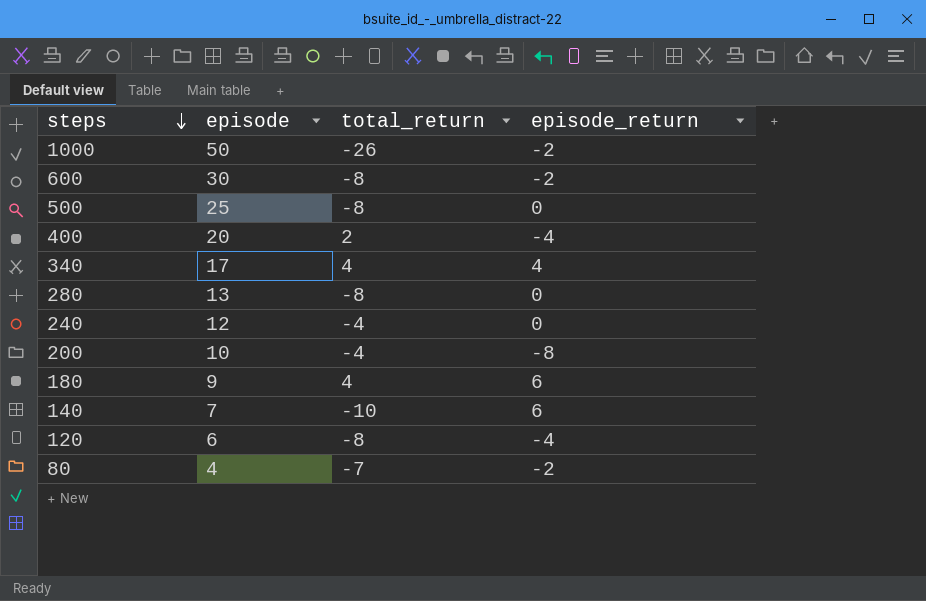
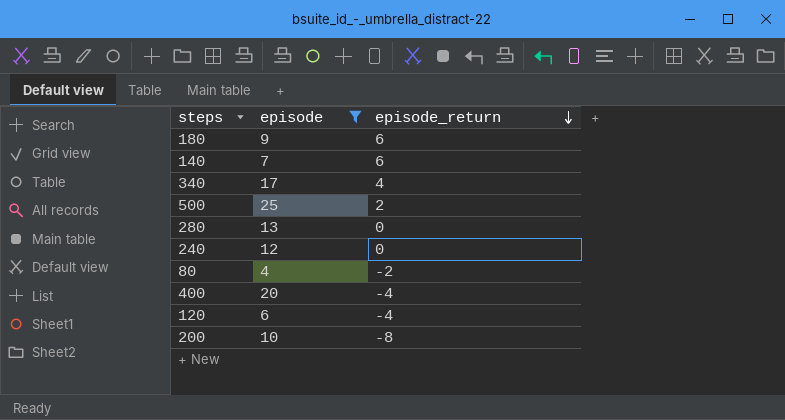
filter: none -> episode <= 25
row order: steps descending -> episode_return descending
column total_return | position: 3 -> none
500 | episode_return: 0 -> 2

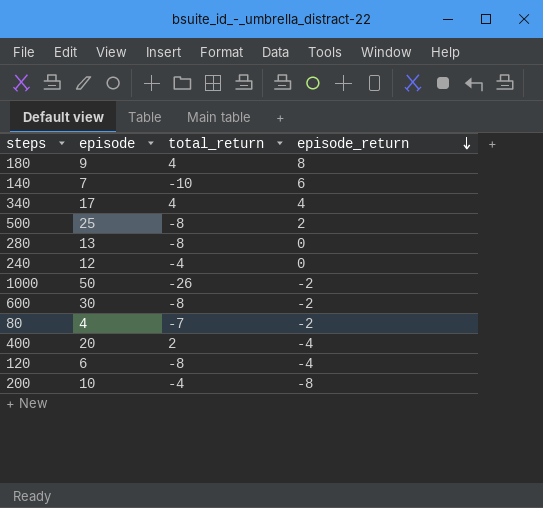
filter: episode <= 25 -> none
column total_return | position: none -> 3
180 | episode_return: 6 -> 8

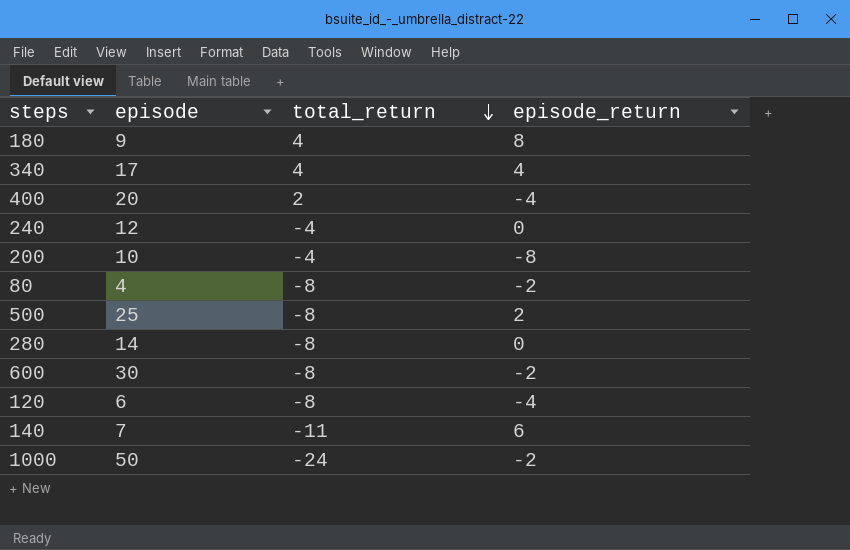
row order: episode_return descending -> total_return descending
80 | total_return: -7 -> -8
280 | episode: 13 -> 14
140 | total_return: -10 -> -11
1000 | total_return: -26 -> -24

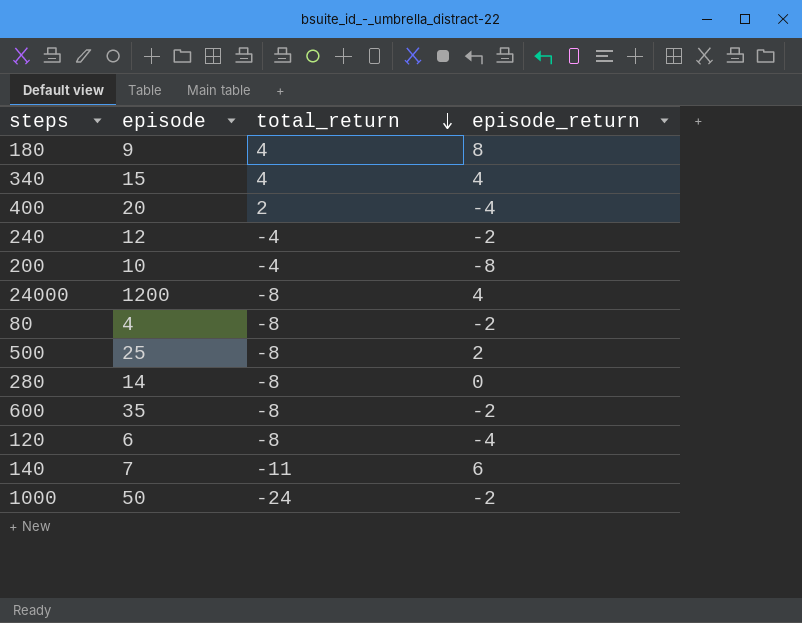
340 | episode: 17 -> 15
240 | episode_return: 0 -> -2
row 24000: none -> 1200 | -8 | 4
600 | episode: 30 -> 35

